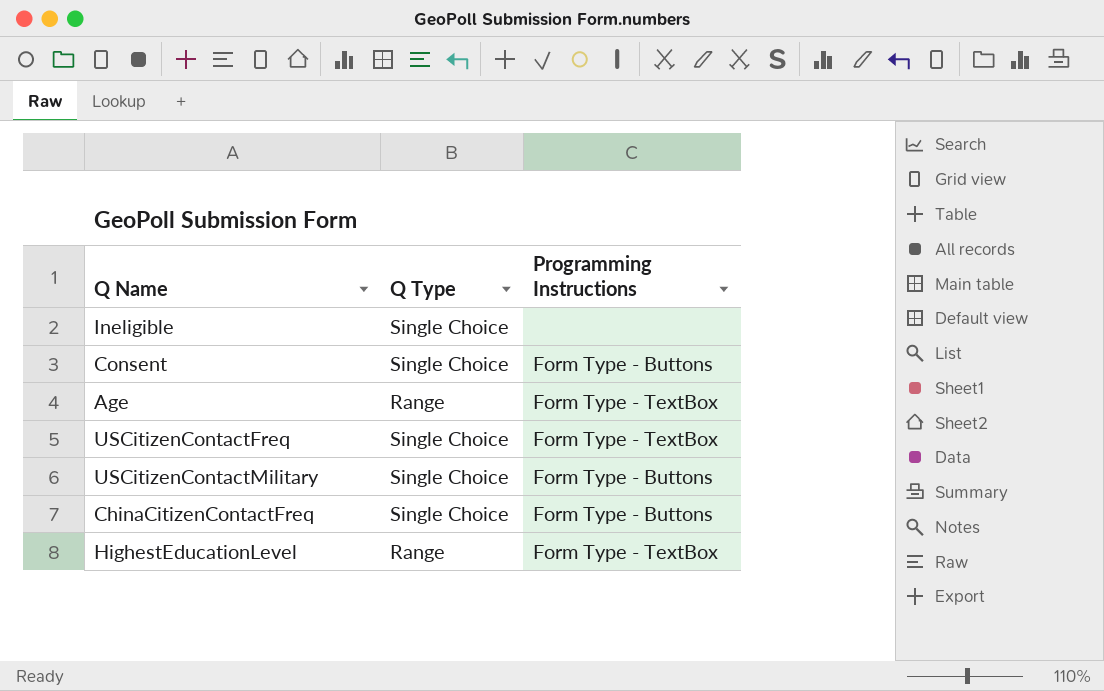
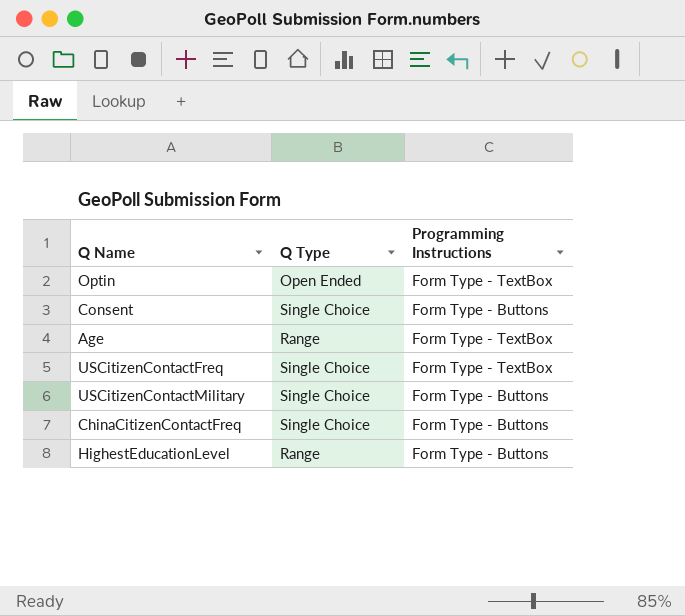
row Ineligible: Single Choice | none -> none
row Optin: none -> Open Ended | Form Type - TextBox
HighestEducationLevel | Programming Instructions: Form Type - TextBox -> Form Type - Buttons

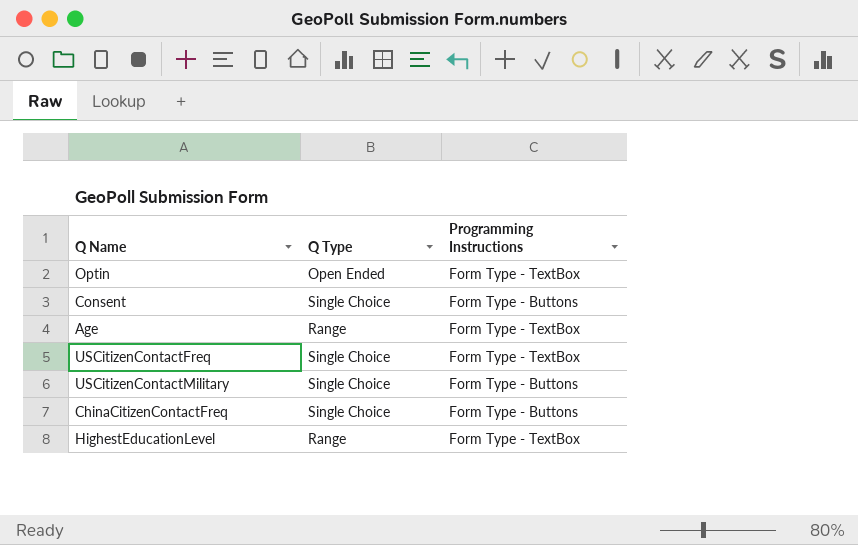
HighestEducationLevel | Programming Instructions: Form Type - Buttons -> Form Type - TextBox

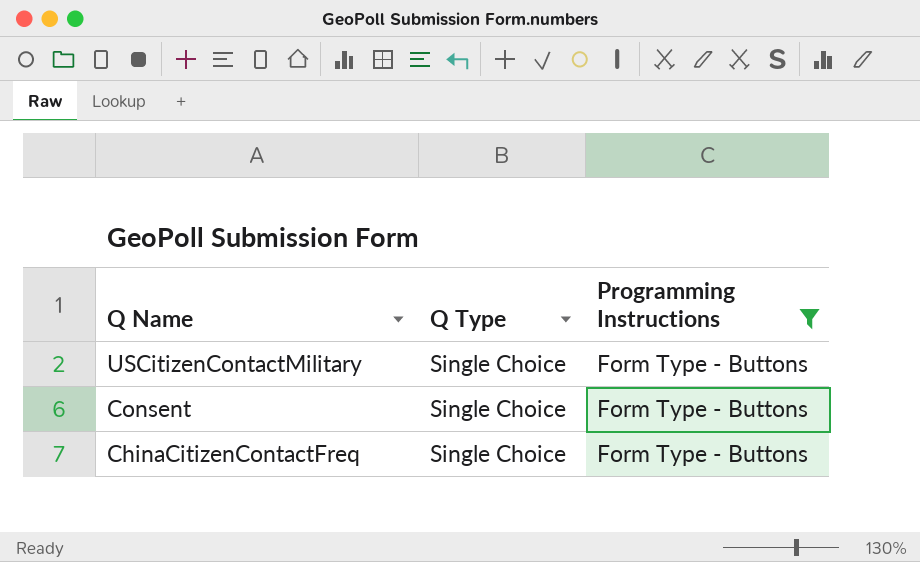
filter: none -> Programming Instructions = Form Type - Buttons
row order: none -> Q Name descending

